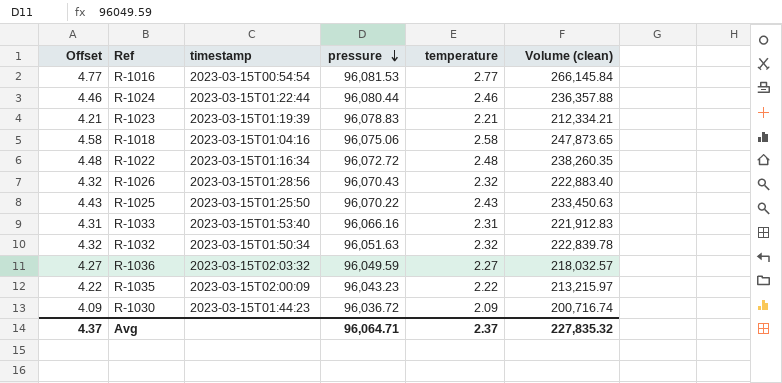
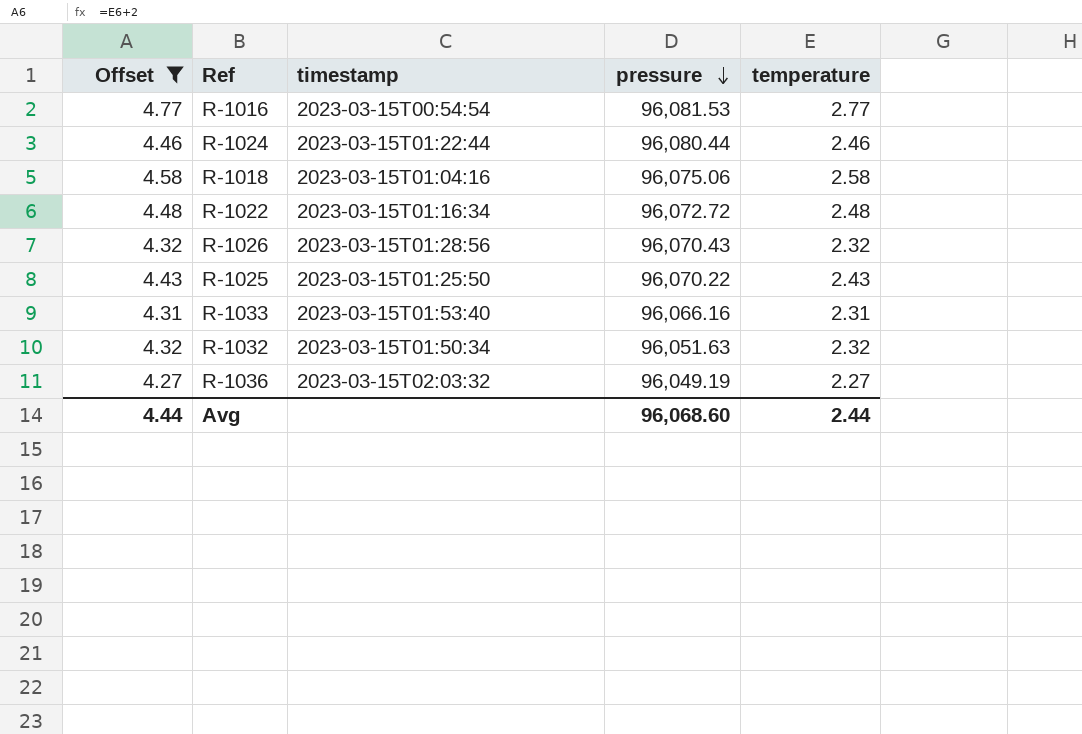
filter: none -> Offset >= 4.27
column Volume (clean) | formula: [pressure] * [temperature] -> none
R-1036 | pressure: 96,049.59 -> 96,049.19
Avg | Offset: 4.37 -> 4.44
Avg | pressure: 96,064.71 -> 96,068.60
Avg | temperature: 2.37 -> 2.44

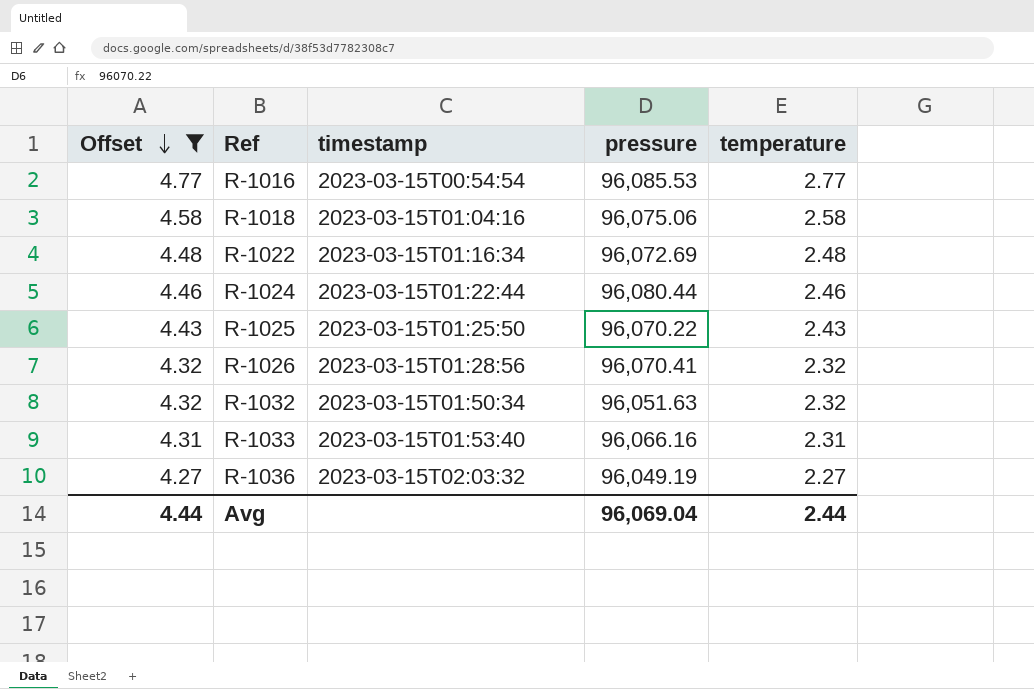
row order: pressure descending -> Offset descending
R-1016 | pressure: 96,081.53 -> 96,085.53
R-1022 | pressure: 96,072.72 -> 96,072.69
R-1026 | pressure: 96,070.43 -> 96,070.41
Avg | pressure: 96,068.60 -> 96,069.04

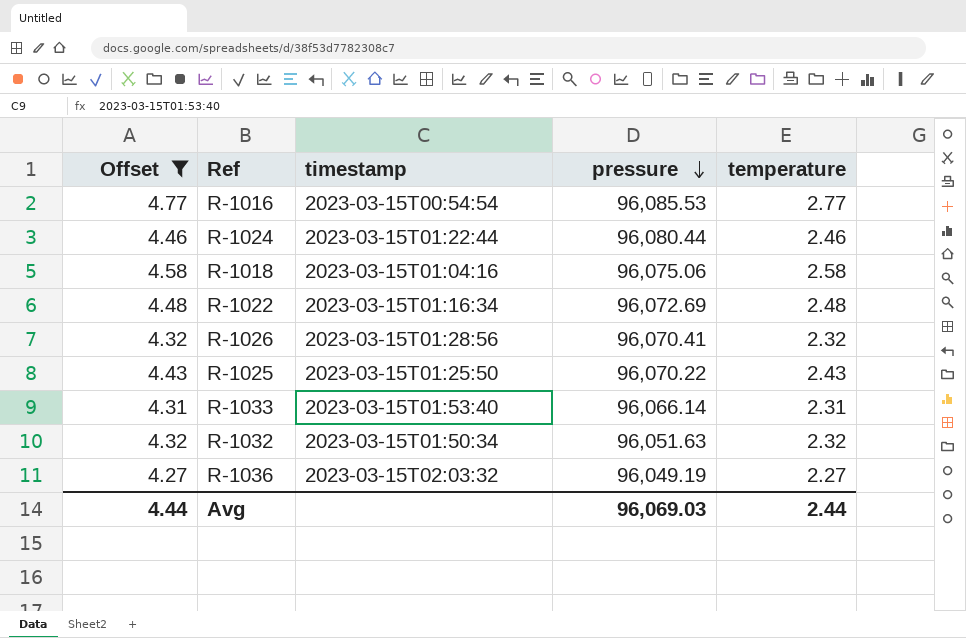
row order: Offset descending -> pressure descending
R-1033 | pressure: 96,066.16 -> 96,066.14
Avg | pressure: 96,069.04 -> 96,069.03

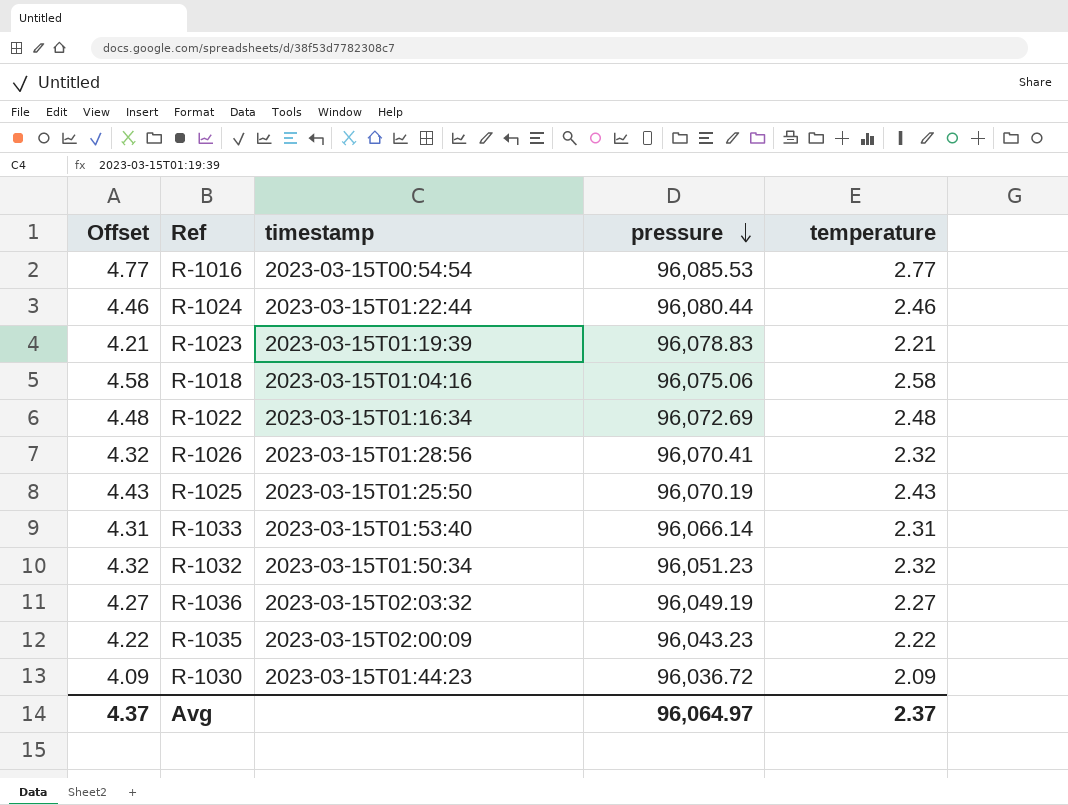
filter: Offset >= 4.27 -> none
R-1025 | pressure: 96,070.22 -> 96,070.19
R-1032 | pressure: 96,051.63 -> 96,051.23
Avg | Offset: 4.44 -> 4.37
Avg | pressure: 96,069.03 -> 96,064.97
Avg | temperature: 2.44 -> 2.37

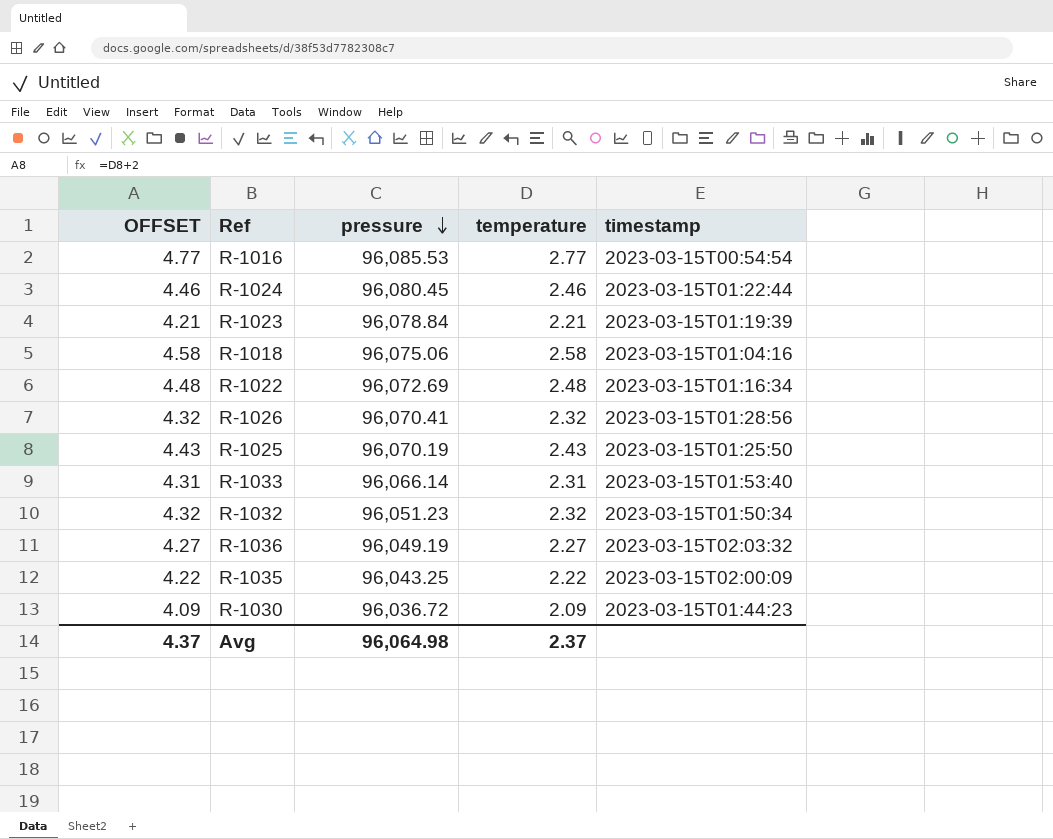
column name: Offset -> OFFSET
column timestamp | position: 3 -> 5
R-1024 | pressure: 96,080.44 -> 96,080.45
R-1023 | pressure: 96,078.83 -> 96,078.84
R-1035 | pressure: 96,043.23 -> 96,043.25
Avg | pressure: 96,064.97 -> 96,064.98

